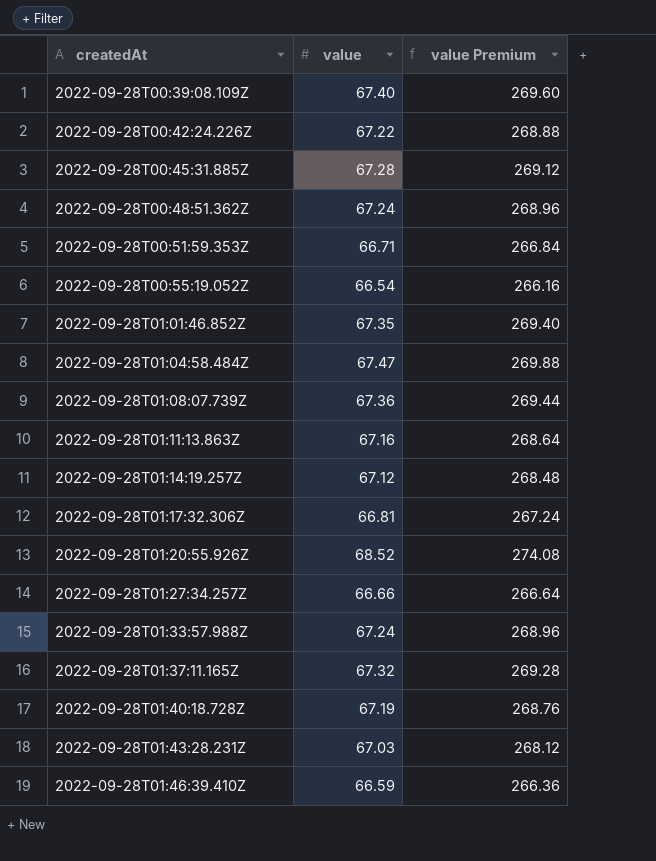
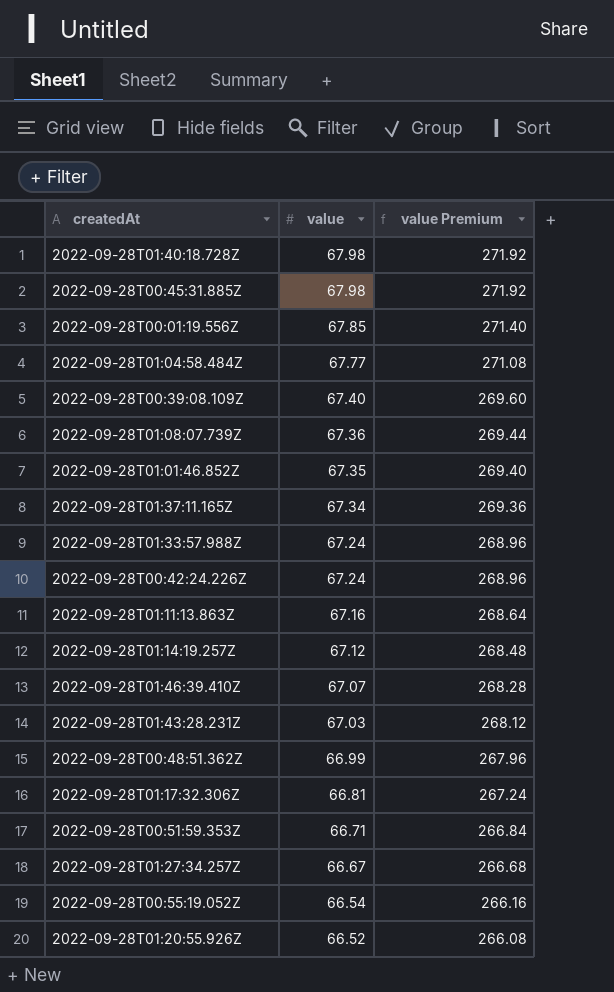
row order: createdAt ascending -> value descending
2022-09-28T01:40:18.728Z | value: 67.19 -> 67.98
2022-09-28T01:40:18.728Z | value Premium: 268.76 -> 271.92
2022-09-28T00:45:31.885Z | value: 67.28 -> 67.98
2022-09-28T00:45:31.885Z | value Premium: 269.12 -> 271.92
row 2022-09-28T00:01:19.556Z: none -> 67.85 | 271.40
2022-09-28T01:04:58.484Z | value: 67.47 -> 67.77
2022-09-28T01:04:58.484Z | value Premium: 269.88 -> 271.08
2022-09-28T01:37:11.165Z | value: 67.32 -> 67.34
2022-09-28T01:37:11.165Z | value Premium: 269.28 -> 269.36
2022-09-28T00:42:24.226Z | value: 67.22 -> 67.24
2022-09-28T00:42:24.226Z | value Premium: 268.88 -> 268.96
2022-09-28T01:46:39.410Z | value: 66.59 -> 67.07
2022-09-28T01:46:39.410Z | value Premium: 266.36 -> 268.28
2022-09-28T00:48:51.362Z | value: 67.24 -> 66.99
2022-09-28T00:48:51.362Z | value Premium: 268.96 -> 267.96
2022-09-28T01:27:34.257Z | value: 66.66 -> 66.67
2022-09-28T01:27:34.257Z | value Premium: 266.64 -> 266.68
2022-09-28T01:20:55.926Z | value: 68.52 -> 66.52
2022-09-28T01:20:55.926Z | value Premium: 274.08 -> 266.08

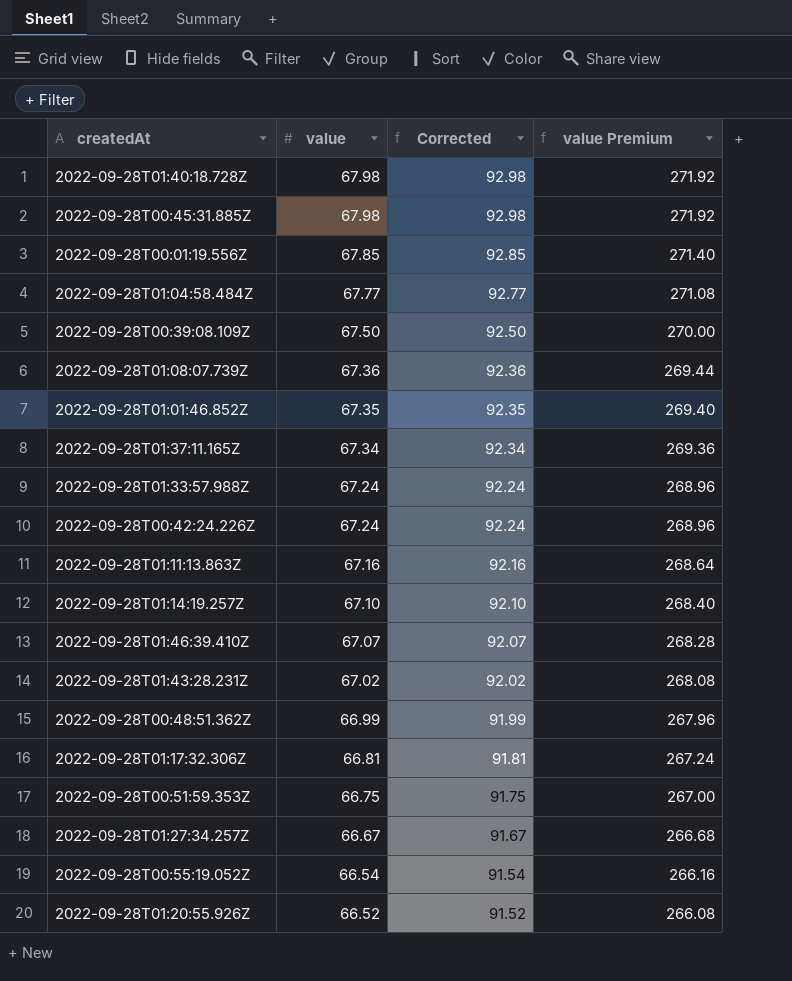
column Corrected | formula: none -> [value] + 25
2022-09-28T00:39:08.109Z | value: 67.40 -> 67.50
2022-09-28T00:39:08.109Z | value Premium: 269.60 -> 270.00
2022-09-28T01:14:19.257Z | value: 67.12 -> 67.10
2022-09-28T01:14:19.257Z | value Premium: 268.48 -> 268.40
2022-09-28T01:43:28.231Z | value: 67.03 -> 67.02
2022-09-28T01:43:28.231Z | value Premium: 268.12 -> 268.08
2022-09-28T00:51:59.353Z | value: 66.71 -> 66.75
2022-09-28T00:51:59.353Z | value Premium: 266.84 -> 267.00

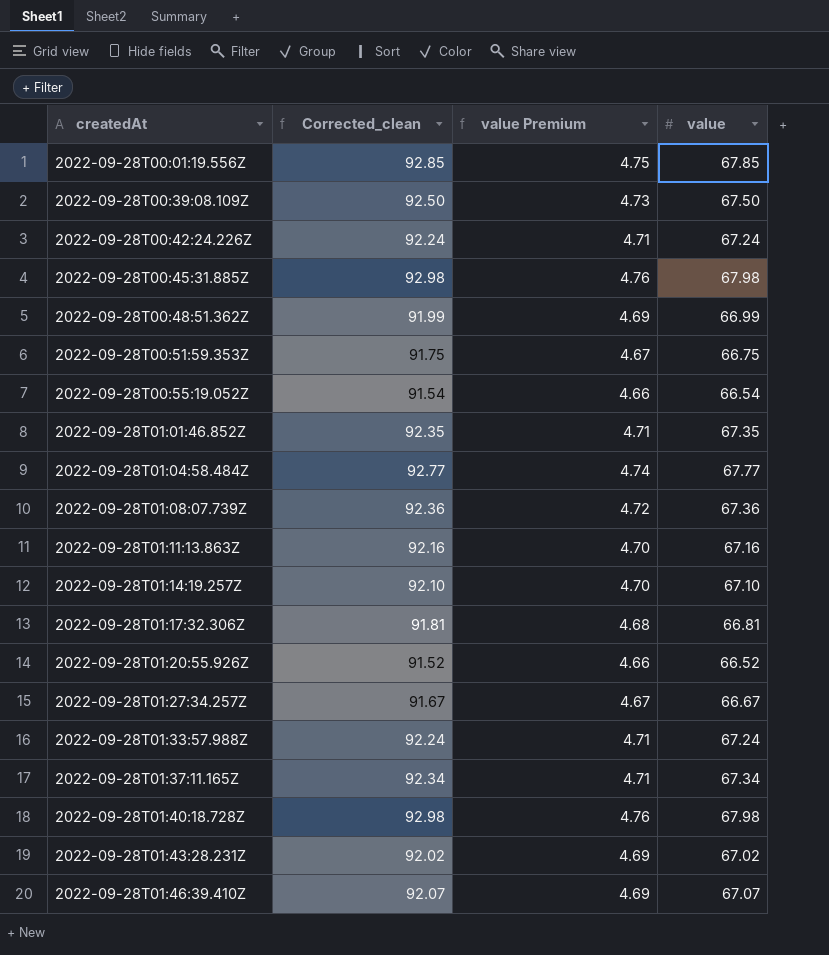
row order: value descending -> createdAt ascending
column name: Corrected -> Corrected_clean
column value Premium | formula: [value] * 4 -> [value] * 0.07
column value | position: 2 -> 4

